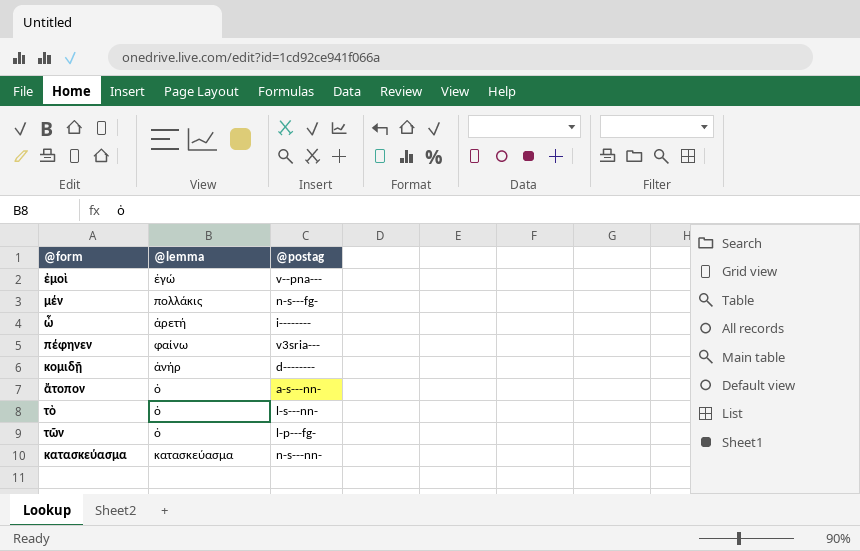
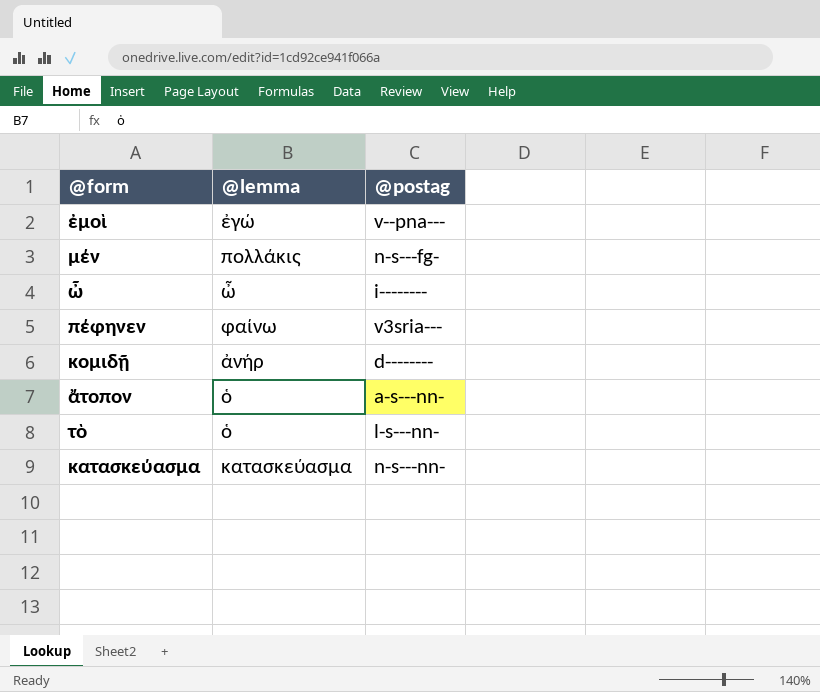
row τῶν: ὁ | l-p---fg- -> none
ὦ | @lemma: ἀρετή -> ὦ

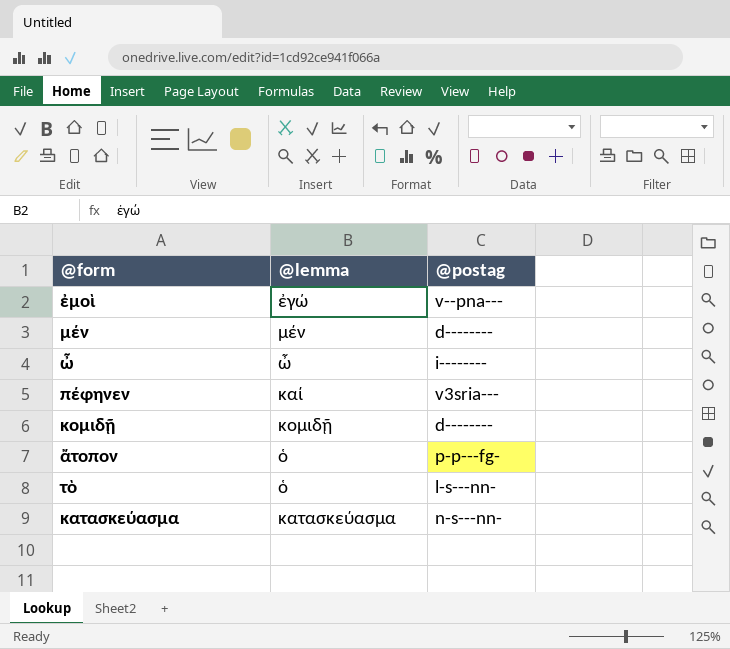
μέν | @lemma: πολλάκις -> μέν
μέν | @postag: n-s---fg- -> d--------
πέφηνεν | @lemma: φαίνω -> καί
κομιδῇ | @lemma: ἀνήρ -> κομιδῇ
ἄτοπον | @postag: a-s---nn- -> p-p---fg-

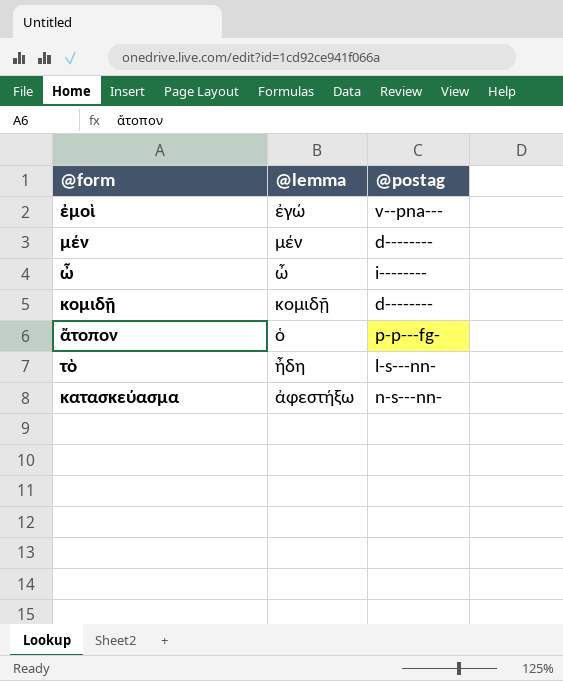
row πέφηνεν: καί | v3sria--- -> none
τὸ | @lemma: ὁ -> ἦδη
κατασκεύασμα | @lemma: κατασκεύασμα -> ἀφεστήξω

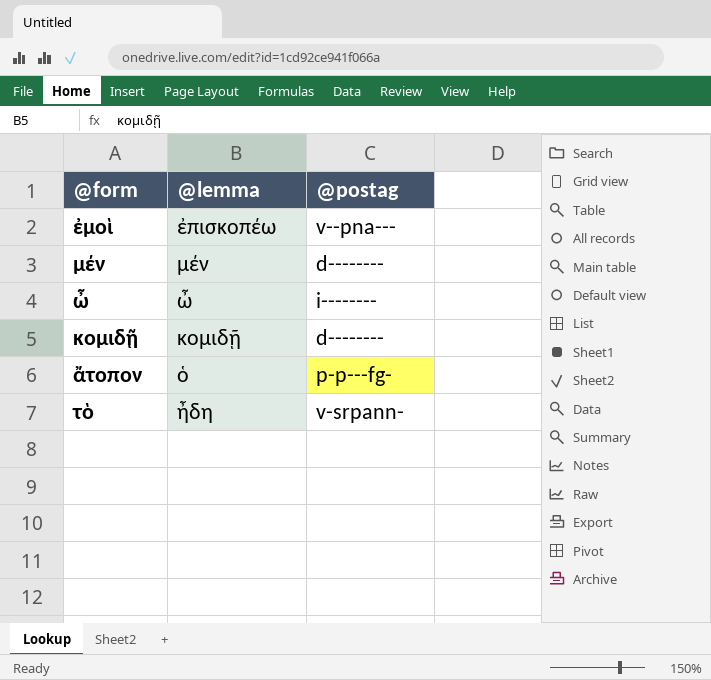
row κατασκεύασμα: ἀφεστήξω | n-s---nn- -> none
ἐμοὶ | @lemma: ἐγώ -> ἐπισκοπέω
τὸ | @postag: l-s---nn- -> v-srpann-

